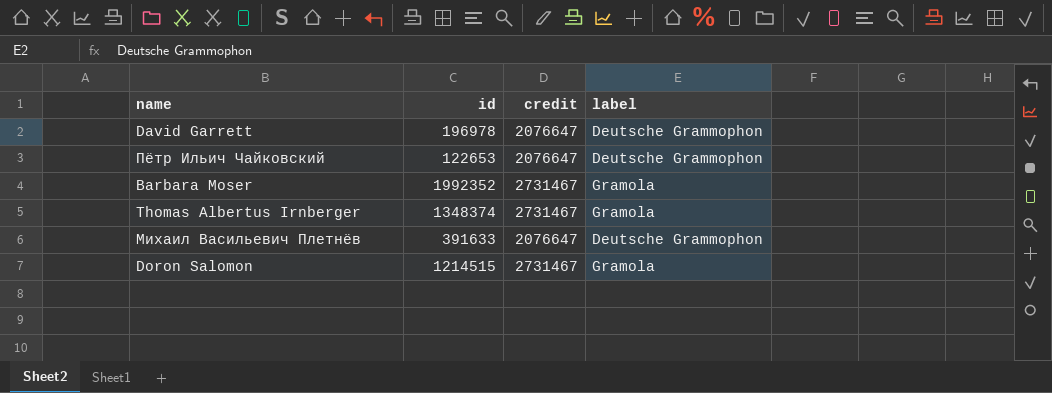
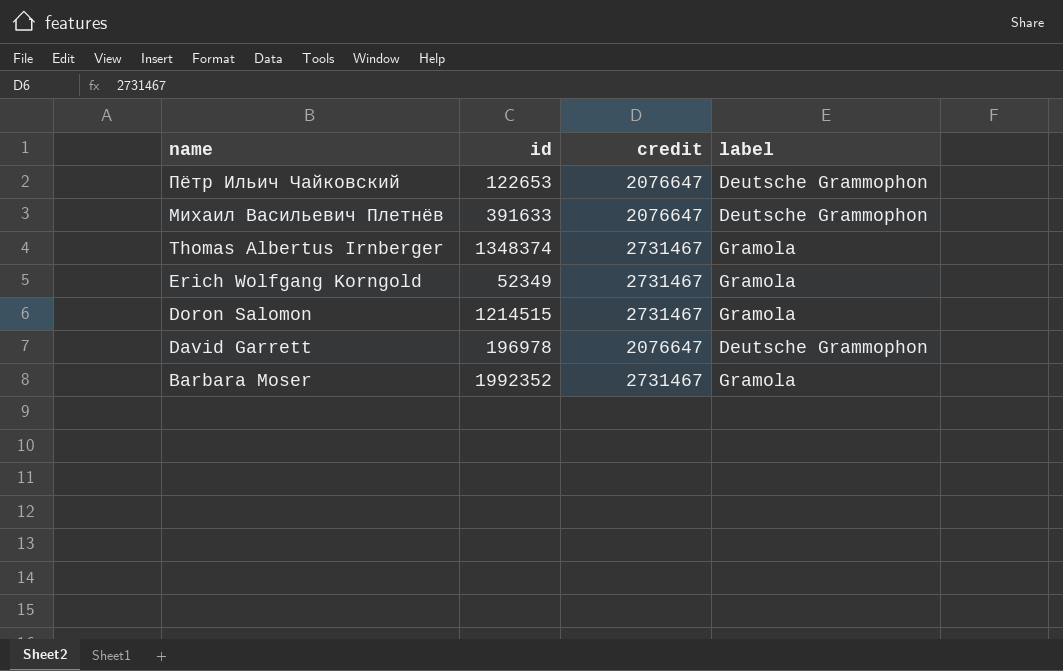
row order: none -> name descending
row Erich Wolfgang Korngold: none -> 52349 | 2731467 | Gramola

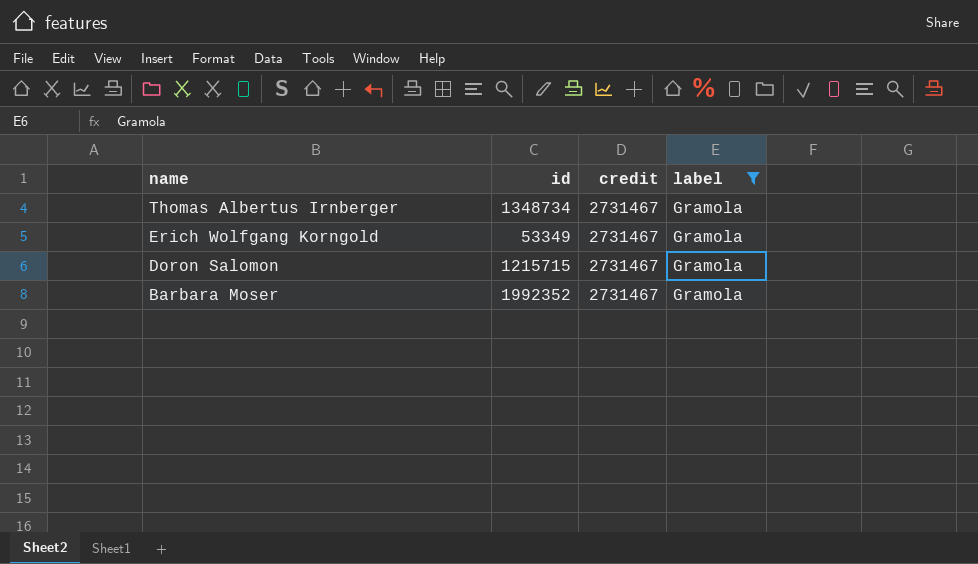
filter: none -> label = Gramola
Thomas Albertus Irnberger | id: 1348374 -> 1348734
Erich Wolfgang Korngold | id: 52349 -> 53349
Doron Salomon | id: 1214515 -> 1215715

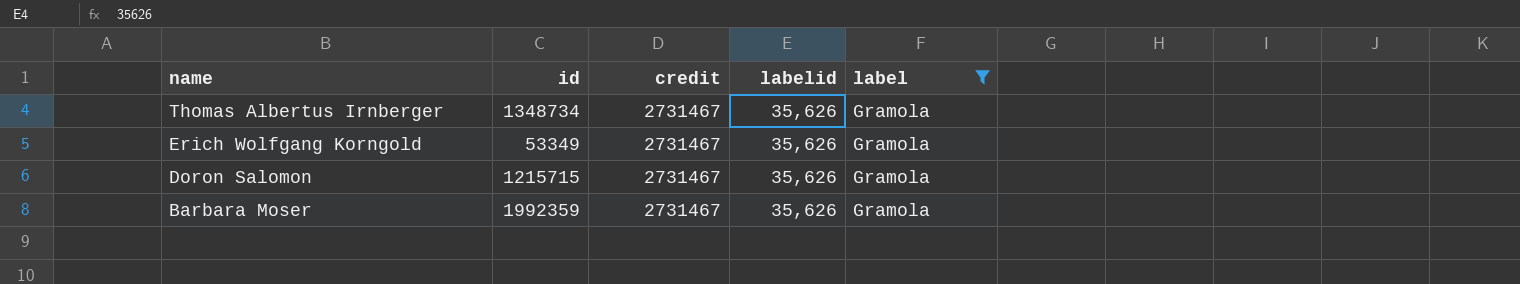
column labelid | position: none -> 4
Barbara Moser | id: 1992352 -> 1992359

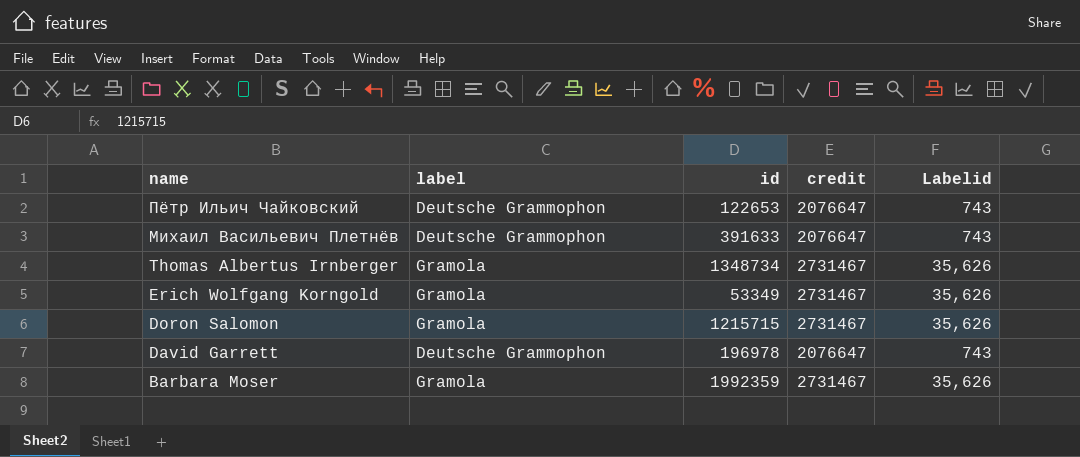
filter: label = Gramola -> none
column label | position: 5 -> 2
column name: labelid -> Labelid

